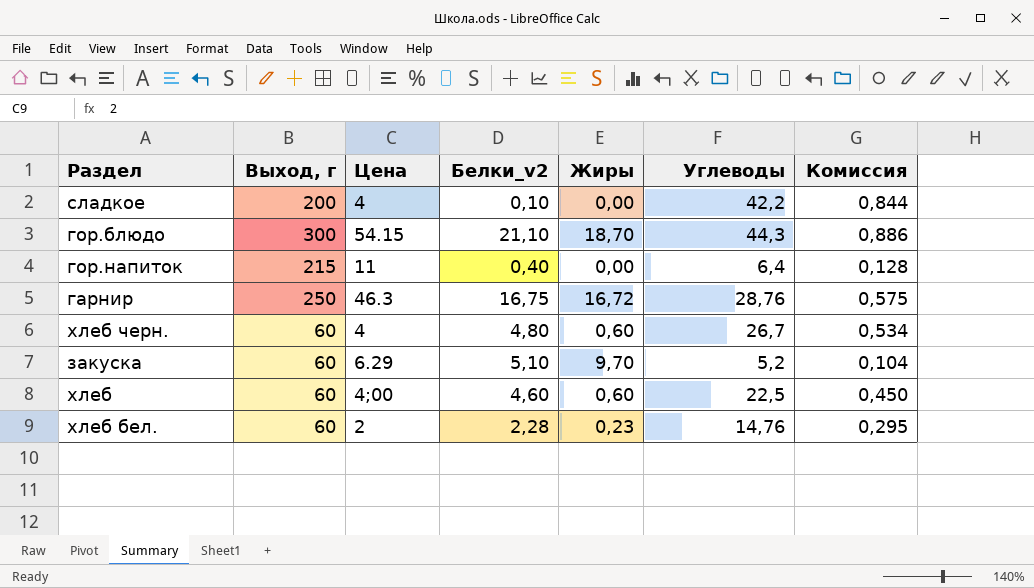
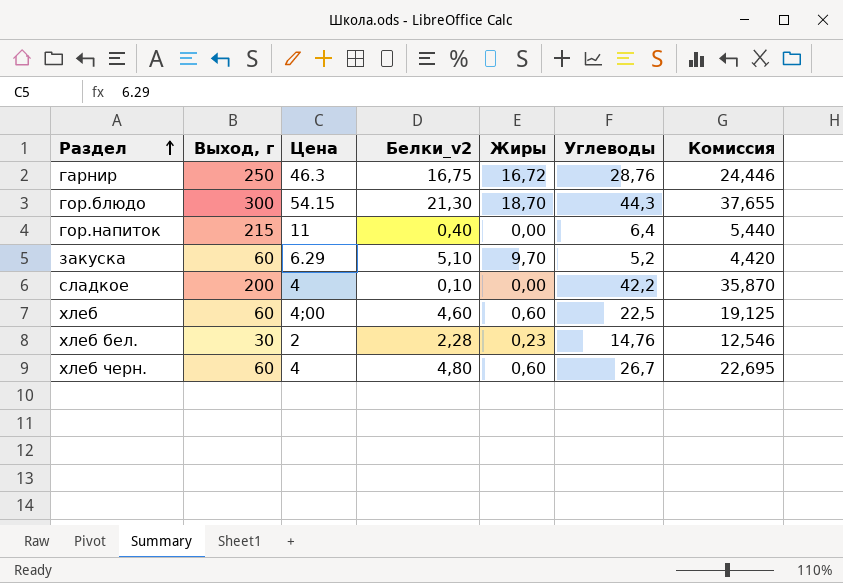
row order: none -> Раздел ascending
column Комиссия | formula: [Углеводы] * 0,02 -> [Углеводы] * 0,85
гор.блюдо | Белки_v2: 21,10 -> 21,30
хлеб бел. | Выход, г: 60 -> 30

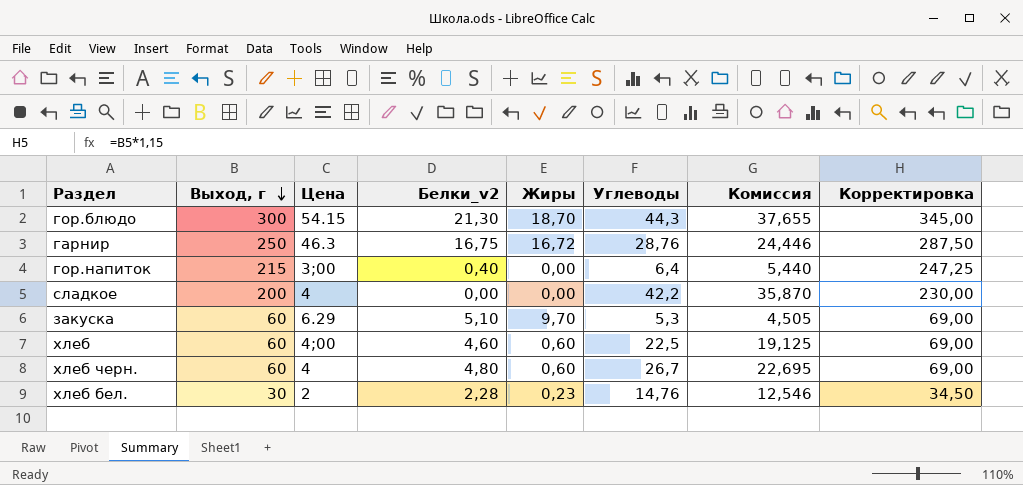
row order: Раздел ascending -> Выход, г descending
column Корректировка | formula: none -> [Выход, г] * 1,15
гор.напиток | Цена: 11 -> 3;00
сладкое | Белки_v2: 0,10 -> 0,00
закуска | Углеводы: 5,2 -> 5,3
закуска | Комиссия: 4,420 -> 4,505

